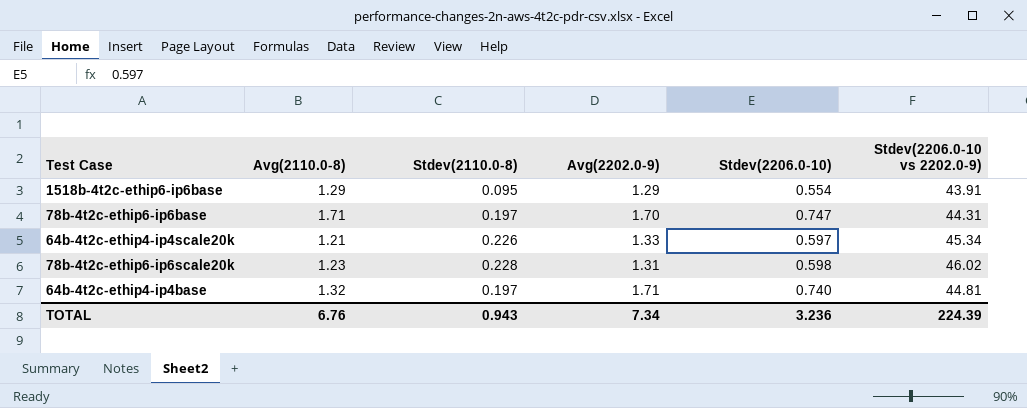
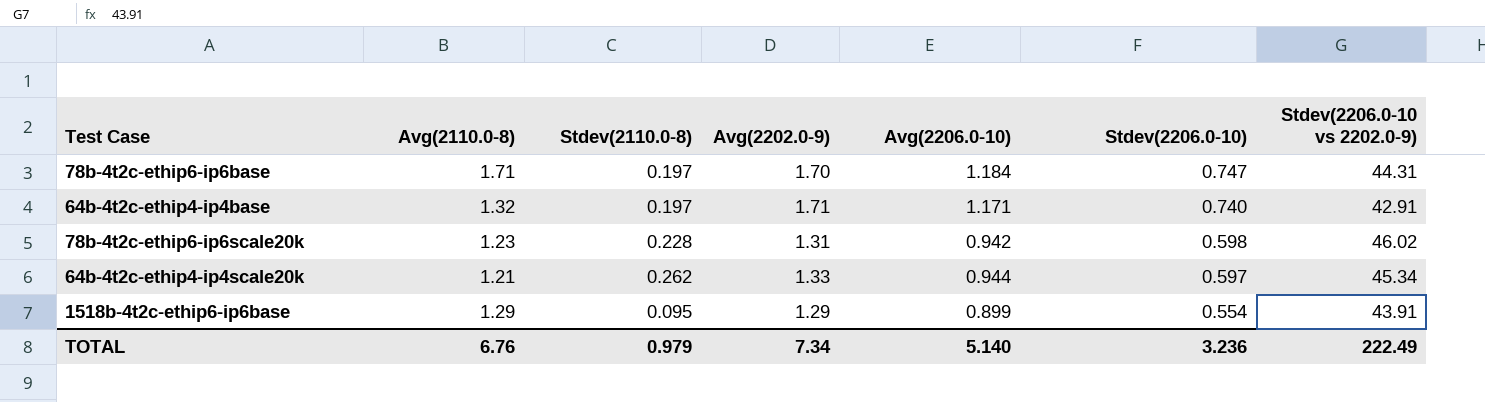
row order: none -> Stdev(2206.0-10) descending
column Avg(2206.0-10) | position: none -> 5
64b-4t2c-ethip4-ip4base | Stdev(2206.0-10 vs 2202.0-9): 44.81 -> 42.91
64b-4t2c-ethip4-ip4scale20k | Stdev(2110.0-8): 0.226 -> 0.262
TOTAL | Stdev(2110.0-8): 0.943 -> 0.979
TOTAL | Stdev(2206.0-10 vs 2202.0-9): 224.39 -> 222.49

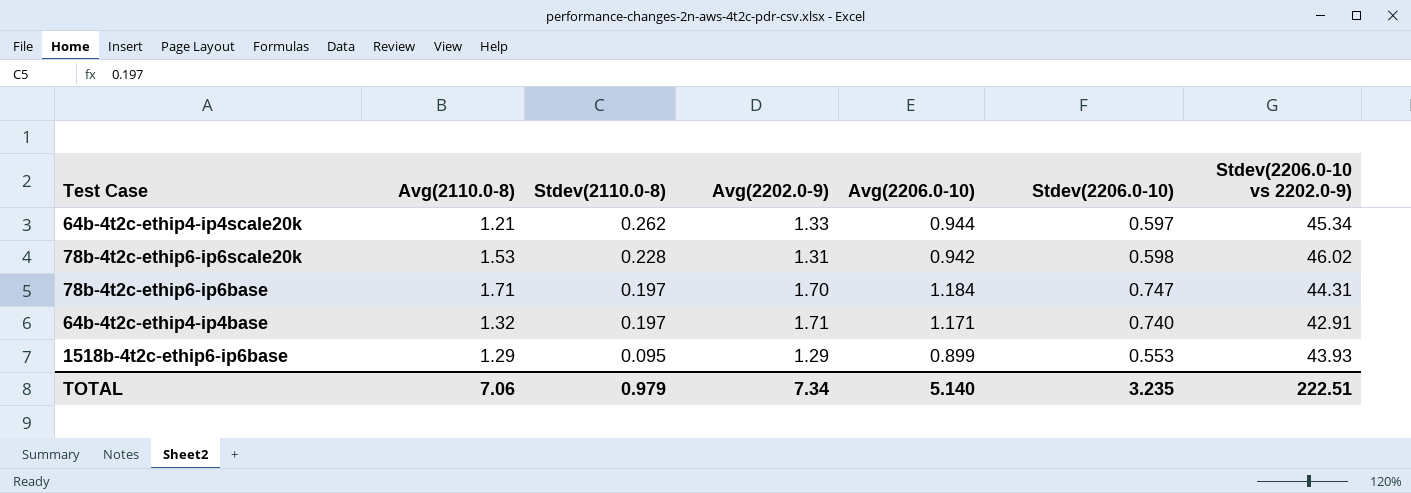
row order: Stdev(2206.0-10) descending -> Stdev(2110.0-8) descending
78b-4t2c-ethip6-ip6scale20k | Avg(2110.0-8): 1.23 -> 1.53
1518b-4t2c-ethip6-ip6base | Stdev(2206.0-10): 0.554 -> 0.553
1518b-4t2c-ethip6-ip6base | Stdev(2206.0-10 vs 2202.0-9): 43.91 -> 43.93
TOTAL | Avg(2110.0-8): 6.76 -> 7.06
TOTAL | Stdev(2206.0-10): 3.236 -> 3.235
TOTAL | Stdev(2206.0-10 vs 2202.0-9): 222.49 -> 222.51

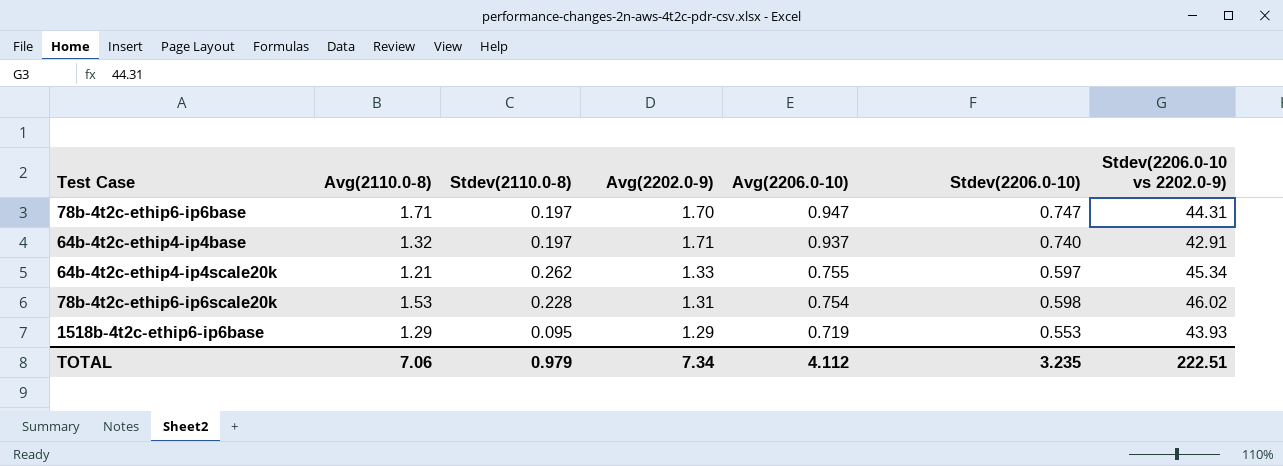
row order: Stdev(2110.0-8) descending -> Avg(2206.0-10) descending
78b-4t2c-ethip6-ip6base | Avg(2206.0-10): 1.184 -> 0.947
64b-4t2c-ethip4-ip4base | Avg(2206.0-10): 1.171 -> 0.937
64b-4t2c-ethip4-ip4scale20k | Avg(2206.0-10): 0.944 -> 0.755
78b-4t2c-ethip6-ip6scale20k | Avg(2206.0-10): 0.942 -> 0.754
1518b-4t2c-ethip6-ip6base | Avg(2206.0-10): 0.899 -> 0.719
TOTAL | Avg(2206.0-10): 5.140 -> 4.112

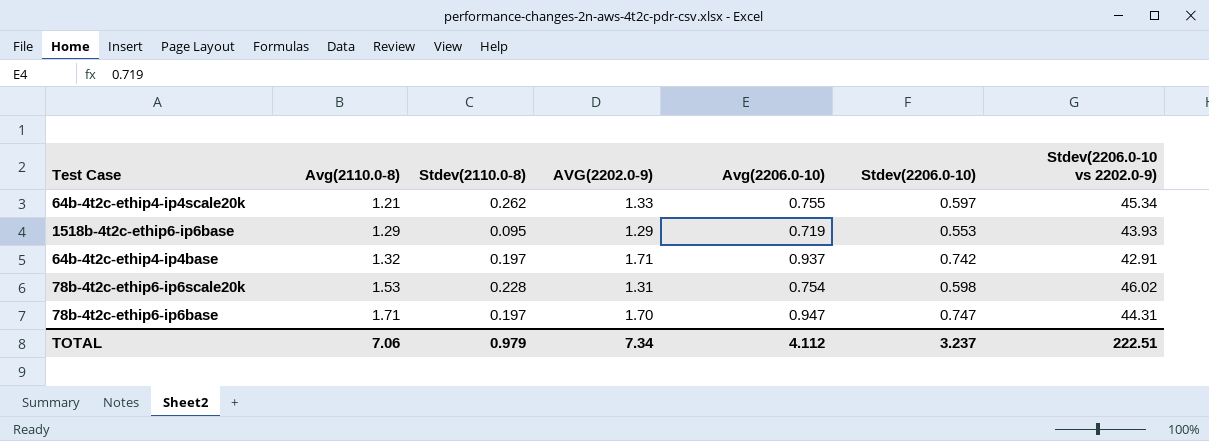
row order: Avg(2206.0-10) descending -> Avg(2110.0-8) ascending
column name: Avg(2202.0-9) -> AVG(2202.0-9)
64b-4t2c-ethip4-ip4base | Stdev(2206.0-10): 0.740 -> 0.742
TOTAL | Stdev(2206.0-10): 3.235 -> 3.237

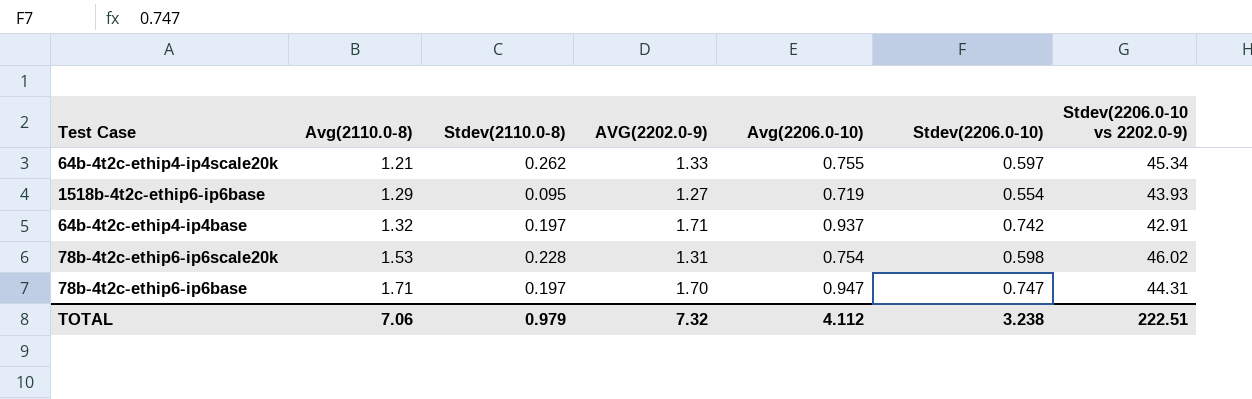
1518b-4t2c-ethip6-ip6base | AVG(2202.0-9): 1.29 -> 1.27
1518b-4t2c-ethip6-ip6base | Stdev(2206.0-10): 0.553 -> 0.554
TOTAL | AVG(2202.0-9): 7.34 -> 7.32
TOTAL | Stdev(2206.0-10): 3.237 -> 3.238

